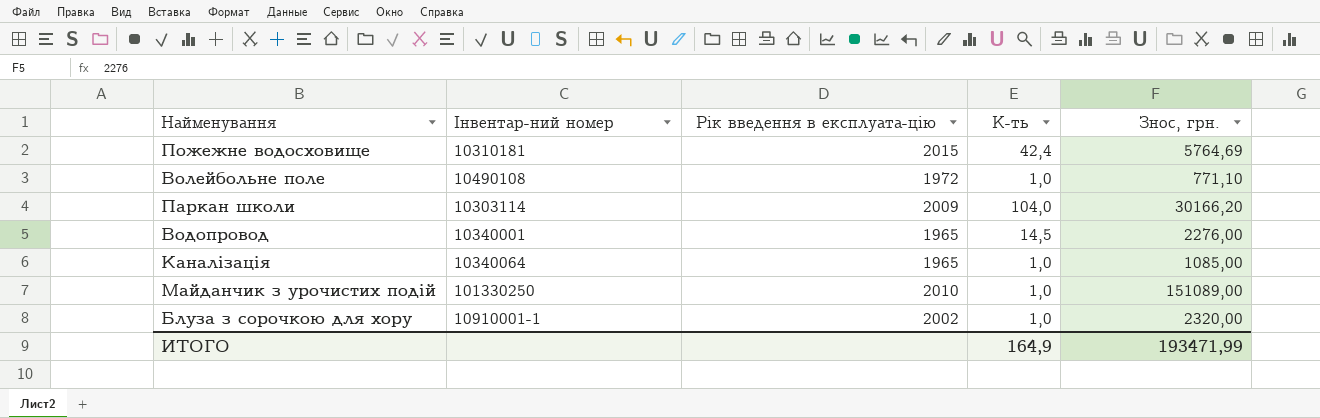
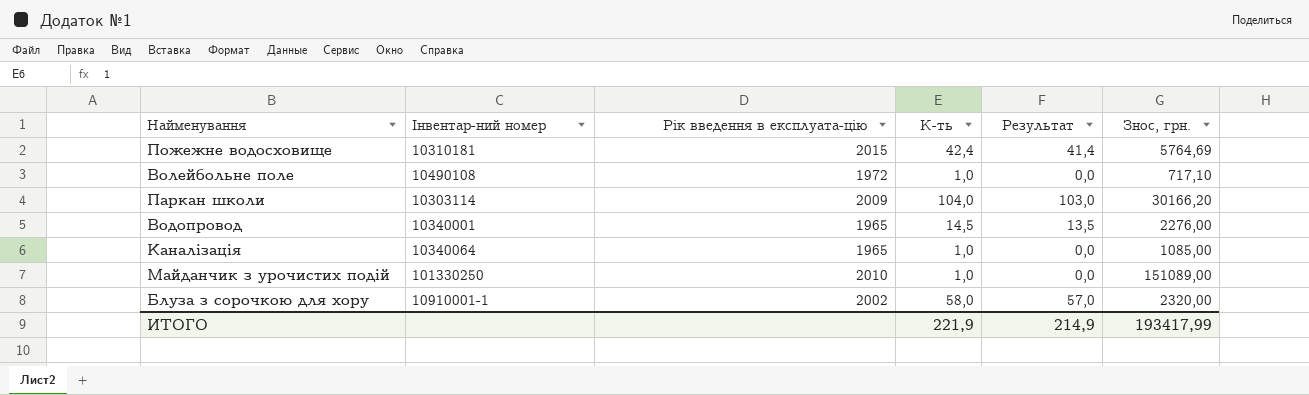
column Результат | formula: none -> [К-ть] - 1
Волейбольне поле | Знос, грн.: 771,10 -> 717,10
Блуза з сорочкою для хору | К-ть: 1,0 -> 58,0
ИТОГО | К-ть: 164,9 -> 221,9
ИТОГО | Знос, грн.: 193471,99 -> 193417,99

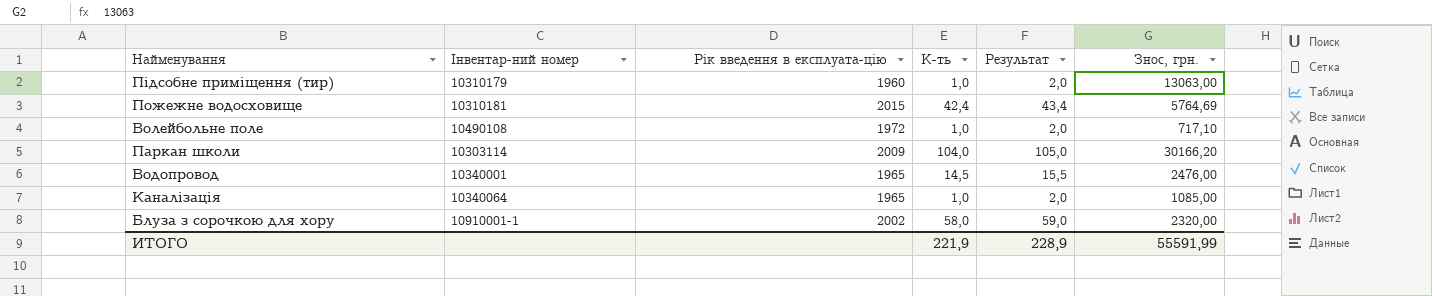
column Результат | formula: [К-ть] - 1 -> [К-ть] + 1
row Майданчик з урочистих подій: 101330250 | 2010 | 1,0 | 0,0 | 151089,00 -> none
row Підсобне приміщення (тир): none -> 10310179 | 1960 | 1,0 | 2,0 | 13063,00
Водопровод | Знос, грн.: 2276,00 -> 2476,00
ИТОГО | Результат: 214,9 -> 228,9
ИТОГО | Знос, грн.: 193417,99 -> 55591,99

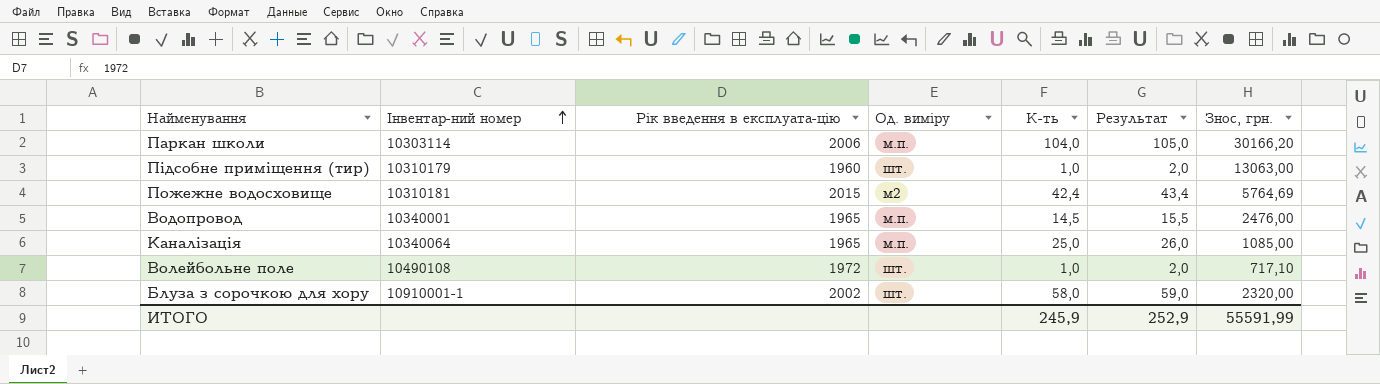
row order: none -> Інвентар-ний номер ascending
column Од. виміру | position: none -> 4
Паркан школи | Рік введення в експлуата-цію: 2009 -> 2006
Каналізація | К-ть: 1,0 -> 25,0
Каналізація | Результат: 2,0 -> 26,0
ИТОГО | К-ть: 221,9 -> 245,9
ИТОГО | Результат: 228,9 -> 252,9

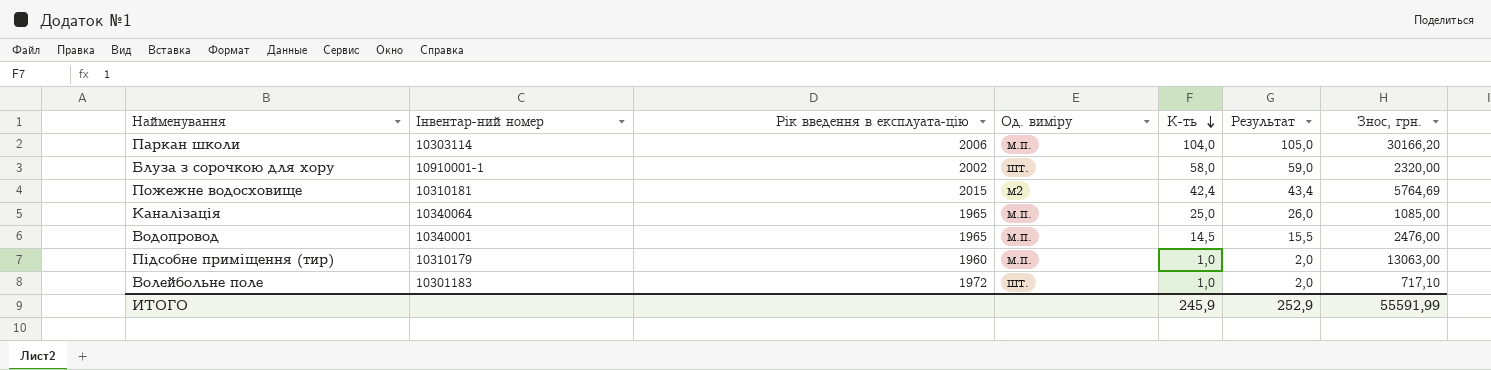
row order: Інвентар-ний номер ascending -> К-ть descending
Підсобне приміщення (тир) | Од. виміру: шт. -> м.п.
Волейбольне поле | Інвентар-ний номер: 10490108 -> 10301183

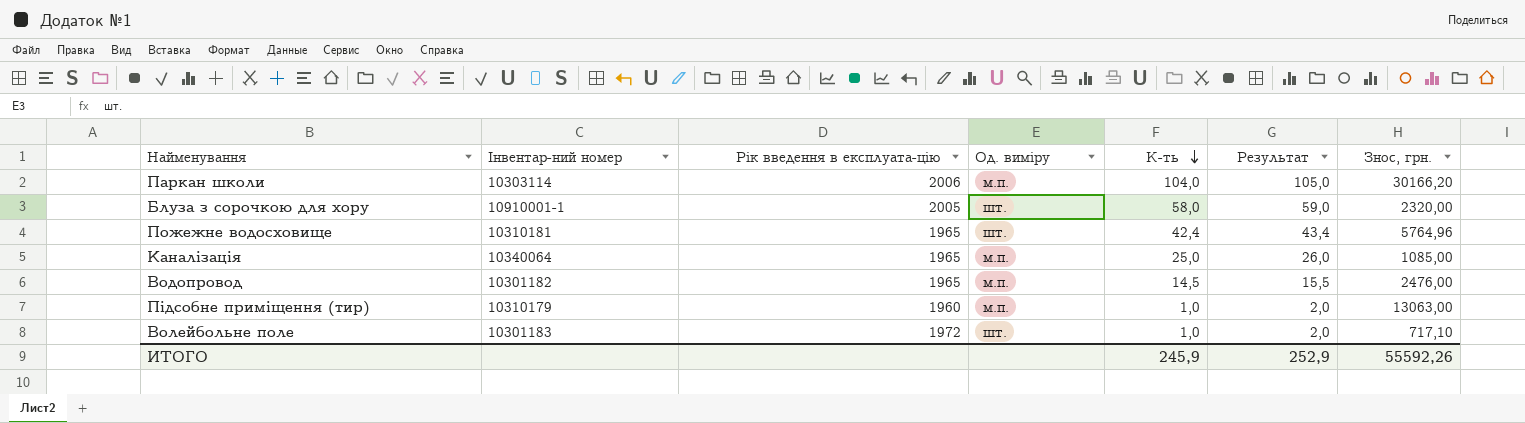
Блуза з сорочкою для хору | Рік введення в експлуата-цію: 2002 -> 2005
Пожежне водосховище | Рік введення в експлуата-цію: 2015 -> 1965
Пожежне водосховище | Од. виміру: м2 -> шт.
Пожежне водосховище | Знос, грн.: 5764,69 -> 5764,96
Водопровод | Інвентар-ний номер: 10340001 -> 10301182
ИТОГО | Знос, грн.: 55591,99 -> 55592,26

